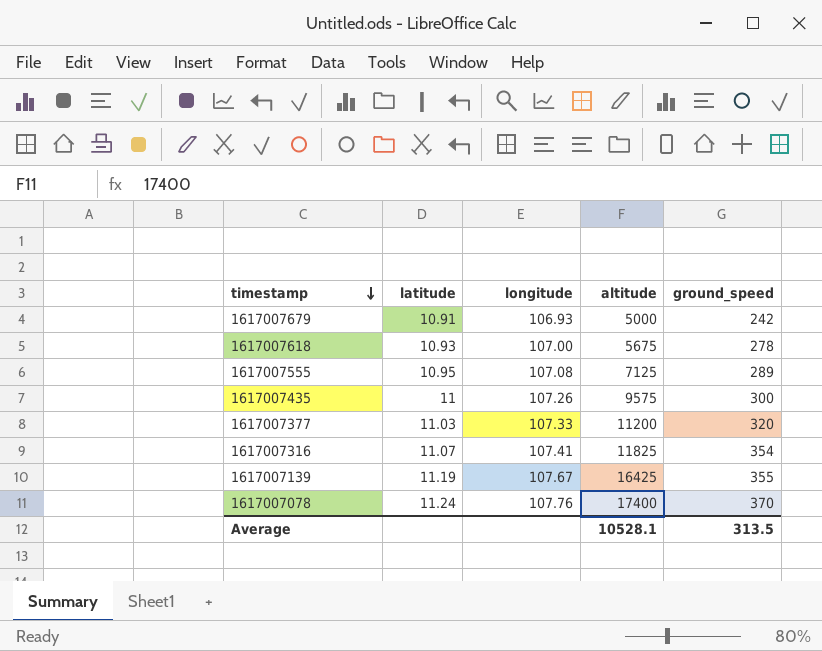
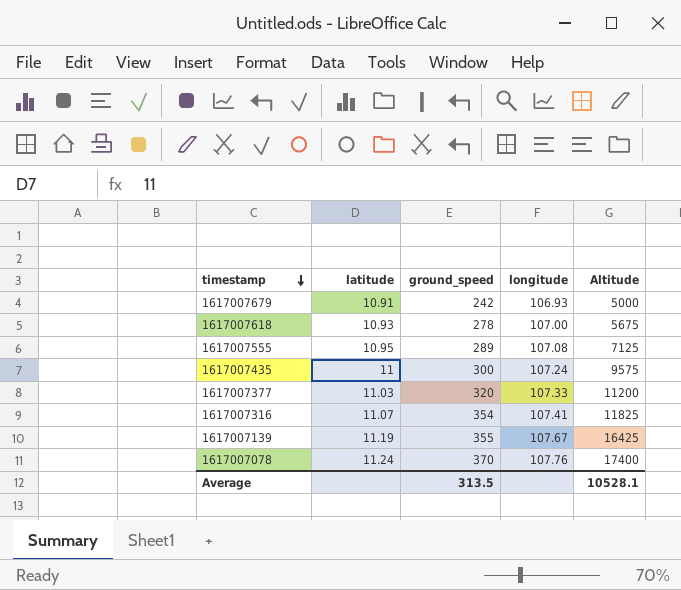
column ground_speed | position: 5 -> 3
column name: altitude -> Altitude
1617007435 | longitude: 107.26 -> 107.24

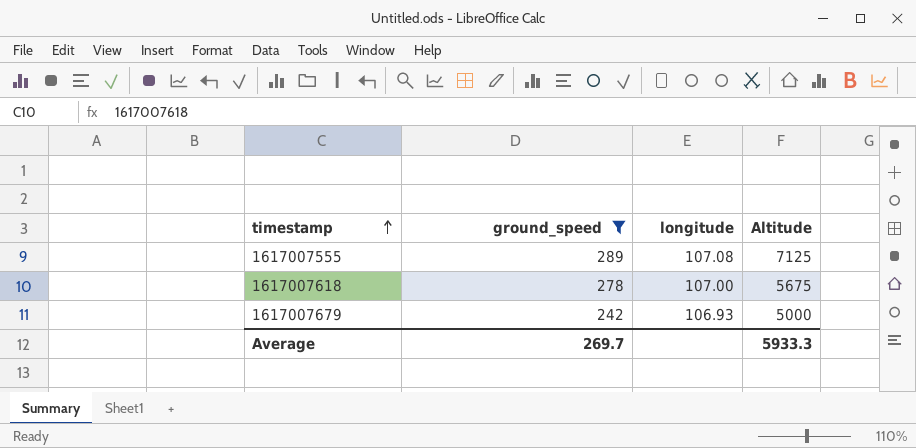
filter: none -> ground_speed <= 289
row order: timestamp descending -> timestamp ascending
column latitude | position: 2 -> none
Average | ground_speed: 313.5 -> 269.7
Average | Altitude: 10528.1 -> 5933.3

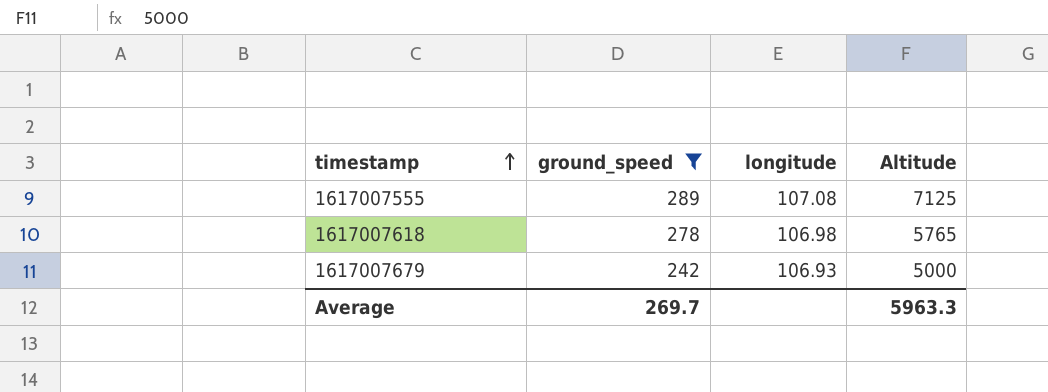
1617007618 | longitude: 107.00 -> 106.98
1617007618 | Altitude: 5675 -> 5765
Average | Altitude: 5933.3 -> 5963.3

